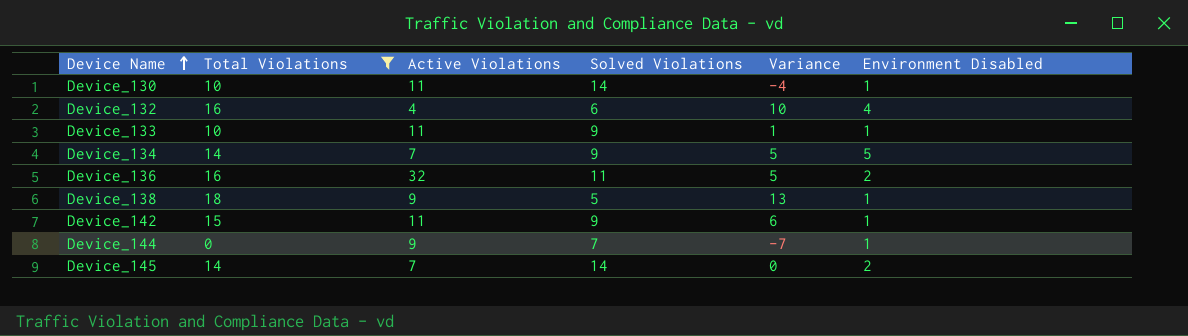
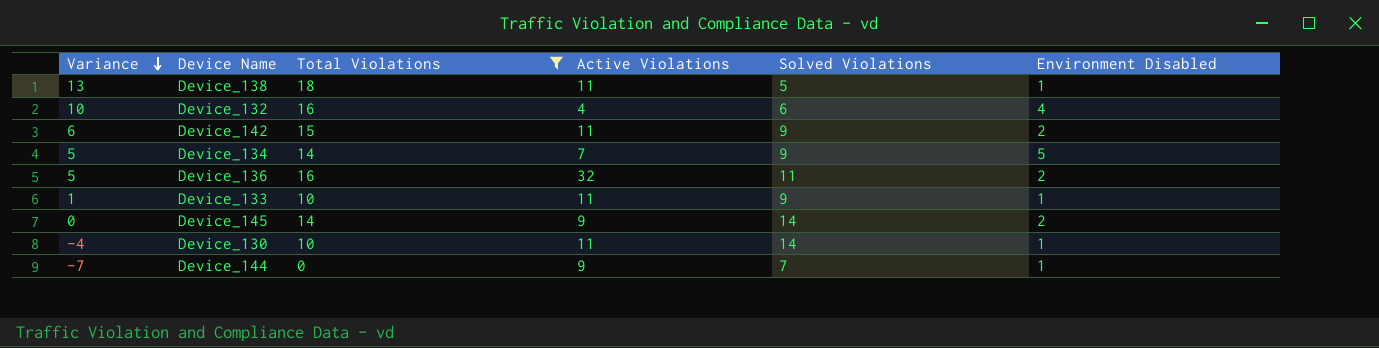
row order: Device Name ascending -> Variance descending
column Variance | position: 5 -> 1
Device_138 | Active Violations: 9 -> 11
Device_142 | Environment Disabled: 1 -> 2
Device_145 | Active Violations: 7 -> 9

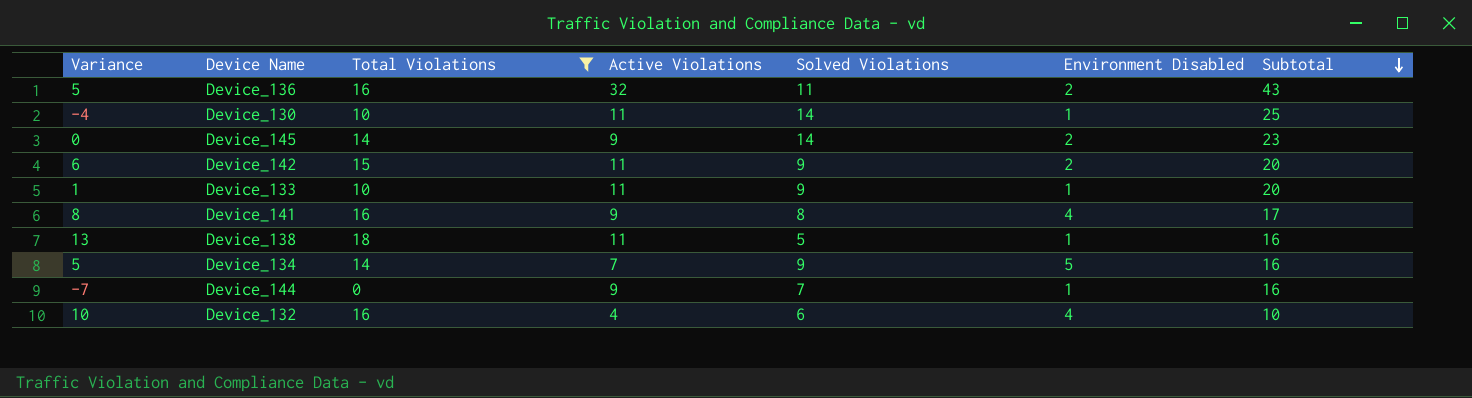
row order: Variance descending -> Subtotal descending
column Subtotal | formula: none -> [Active Violations] + [Solved Violations]
row Device_141: none -> 8 | 16 | 9 | 8 | 4 | 17

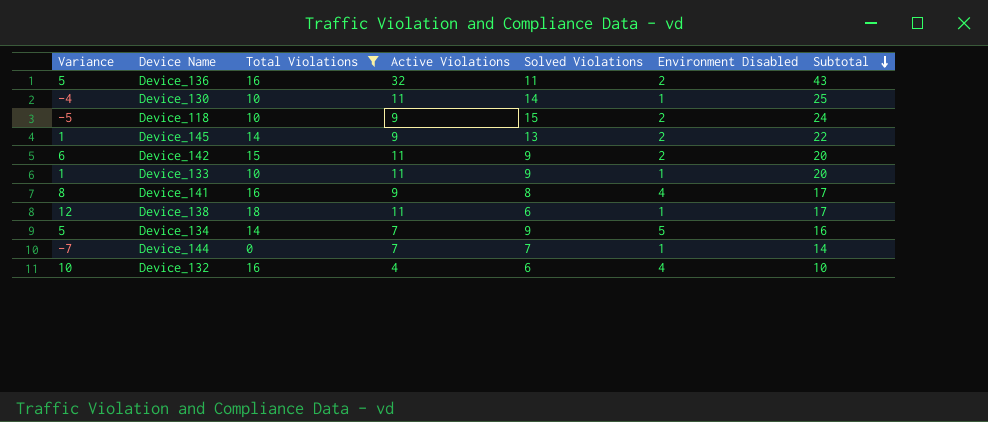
row Device_118: none -> -5 | 10 | 9 | 15 | 2 | 24
Device_145 | Variance: 0 -> 1
Device_145 | Solved Violations: 14 -> 13
Device_145 | Subtotal: 23 -> 22
Device_138 | Variance: 13 -> 12
Device_138 | Solved Violations: 5 -> 6
Device_138 | Subtotal: 16 -> 17
Device_144 | Active Violations: 9 -> 7
Device_144 | Subtotal: 16 -> 14

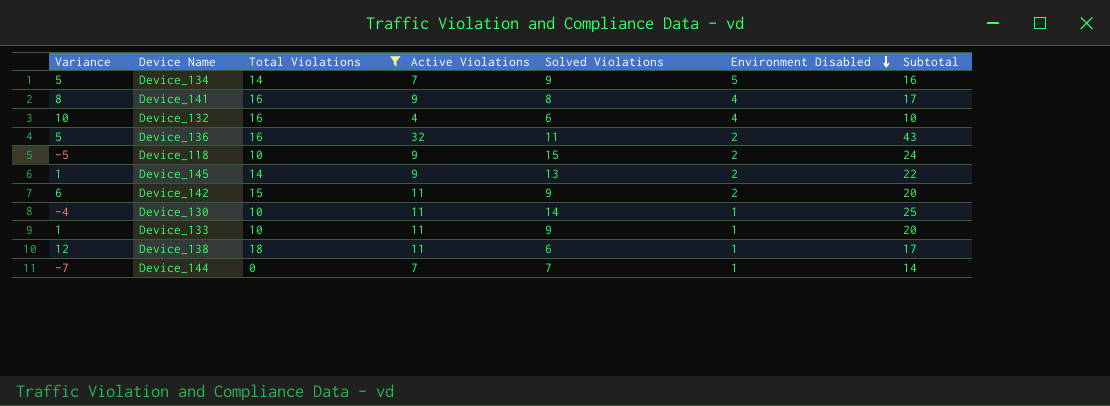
row order: Subtotal descending -> Environment Disabled descending

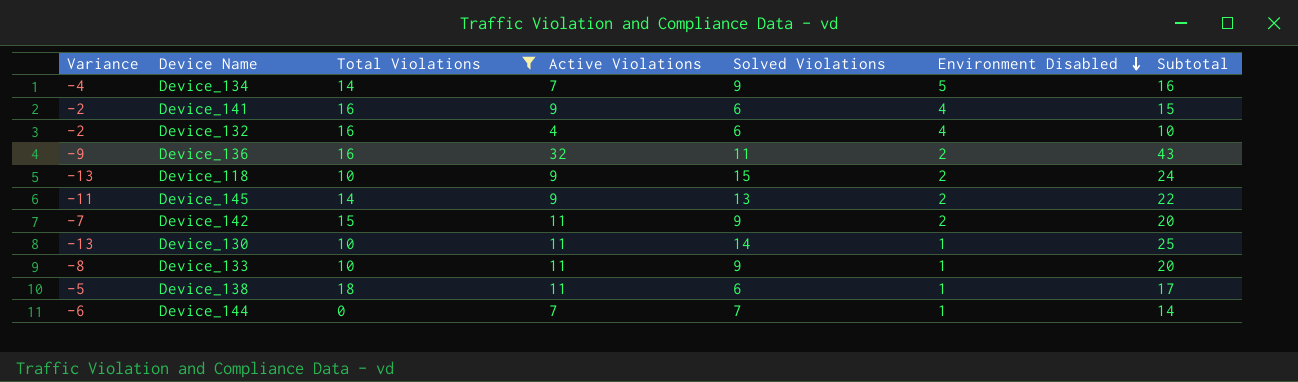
column Variance | formula: [Total Violations] - [Solved Violations] -> [Environment Disabled] - [Solved Violations]
Device_141 | Solved Violations: 8 -> 6
Device_141 | Subtotal: 17 -> 15

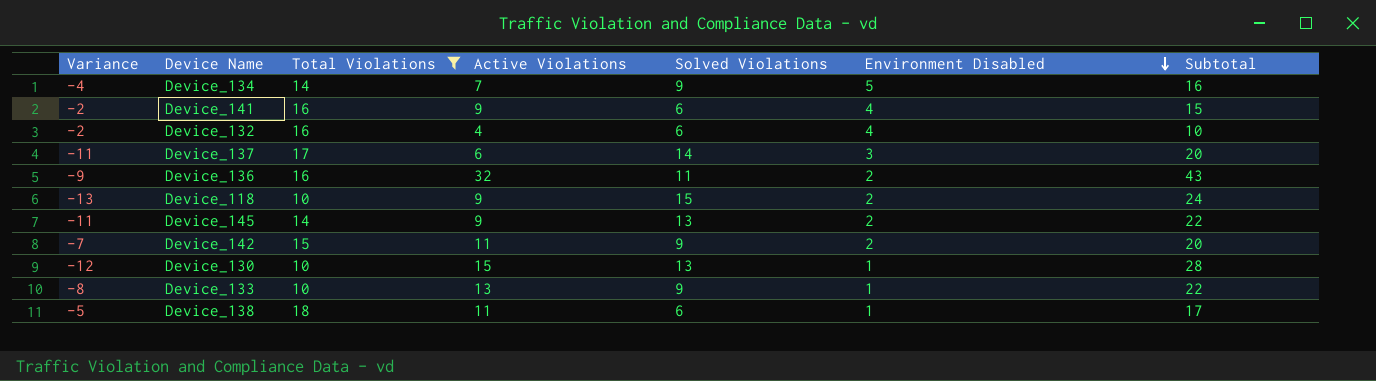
row Device_144: -6 | 0 | 7 | 7 | 1 | 14 -> none
row Device_137: none -> -11 | 17 | 6 | 14 | 3 | 20
Device_130 | Variance: -13 -> -12
Device_130 | Active Violations: 11 -> 15
Device_130 | Solved Violations: 14 -> 13
Device_130 | Subtotal: 25 -> 28
Device_133 | Active Violations: 11 -> 13
Device_133 | Subtotal: 20 -> 22

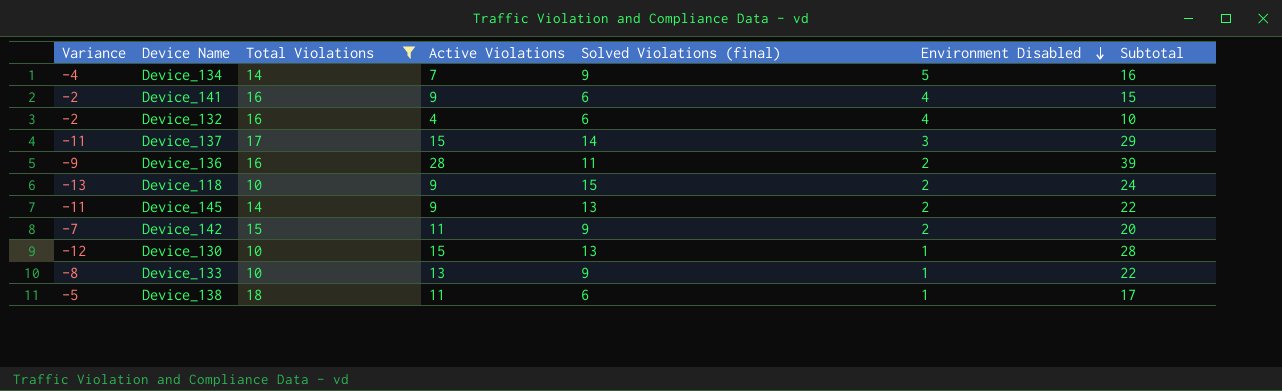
column name: Solved Violations -> Solved Violations (final)
Device_137 | Active Violations: 6 -> 15
Device_137 | Subtotal: 20 -> 29
Device_136 | Active Violations: 32 -> 28
Device_136 | Subtotal: 43 -> 39

